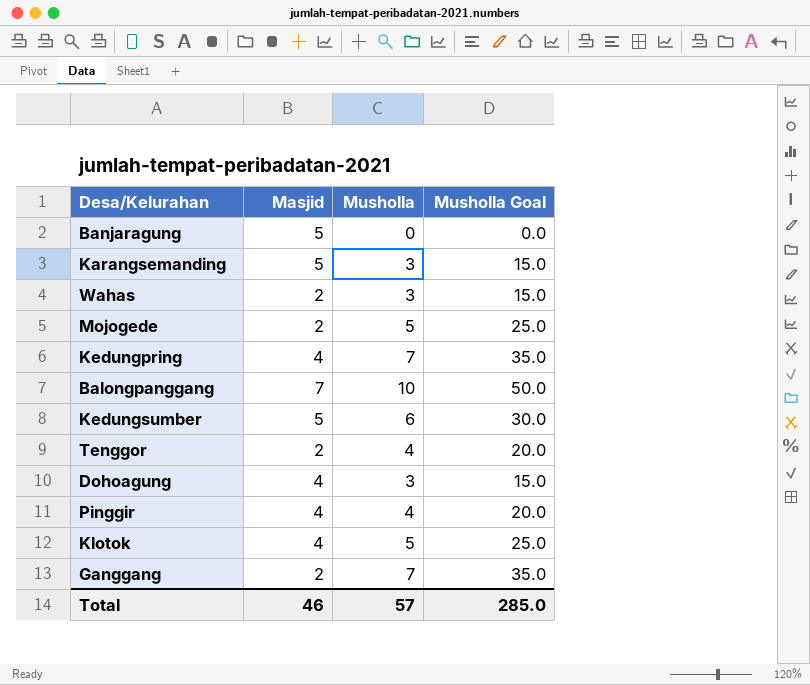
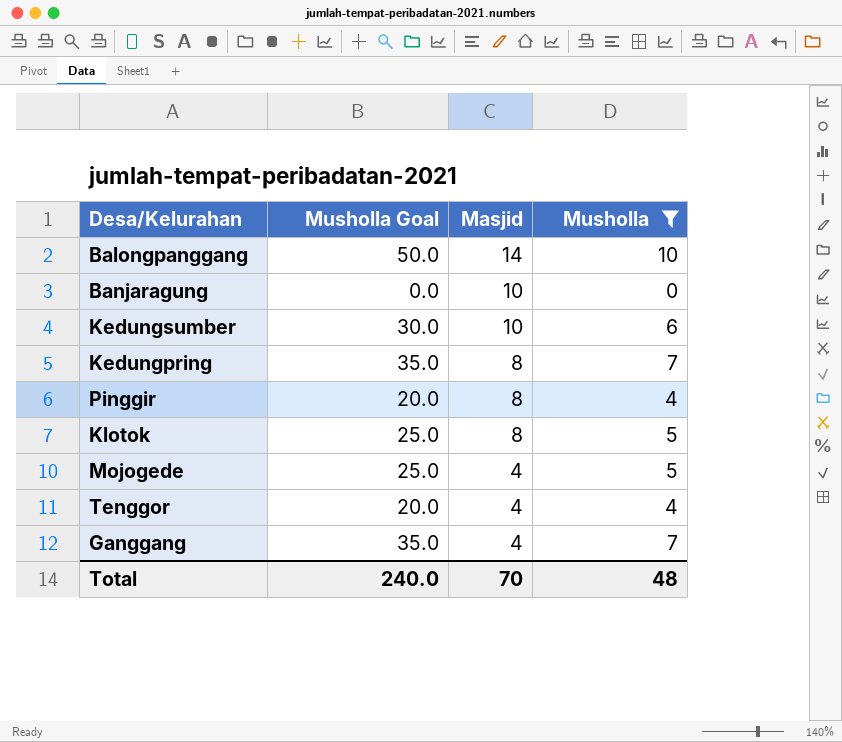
filter: none -> Musholla != 3
row order: none -> Masjid descending
column Musholla Goal | position: 4 -> 2
Balongpanggang | Masjid: 7 -> 14
Banjaragung | Masjid: 5 -> 10
Kedungsumber | Masjid: 5 -> 10
Kedungpring | Masjid: 4 -> 8
Pinggir | Masjid: 4 -> 8
Klotok | Masjid: 4 -> 8
Mojogede | Masjid: 2 -> 4
Tenggor | Masjid: 2 -> 4
Ganggang | Masjid: 2 -> 4
Total | Musholla Goal: 285.0 -> 240.0
Total | Masjid: 46 -> 70
Total | Musholla: 57 -> 48

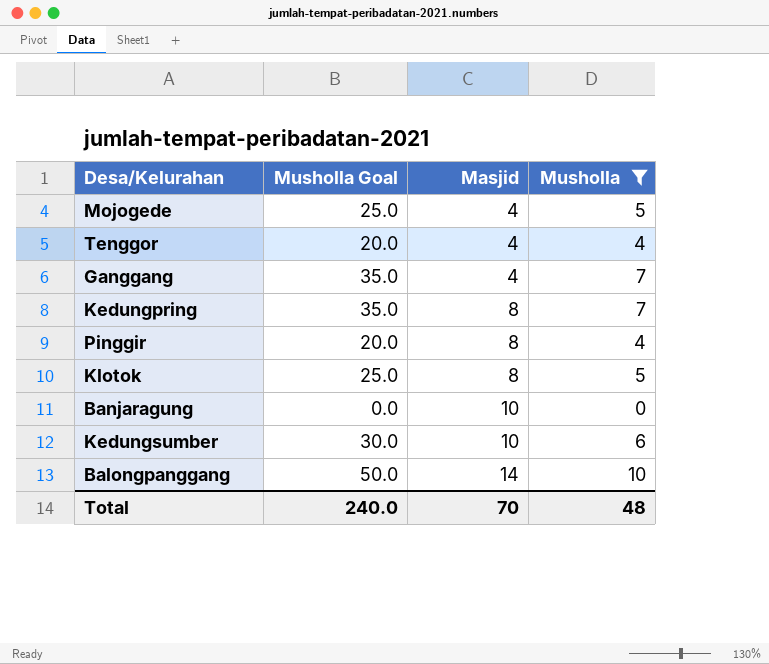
row order: Masjid descending -> Masjid ascending

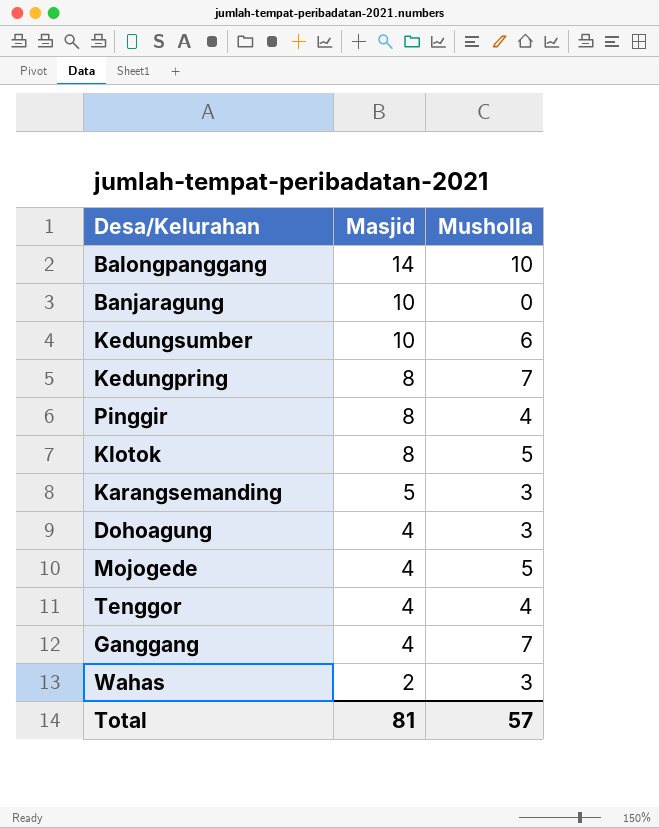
filter: Musholla != 3 -> none
row order: Masjid ascending -> Masjid descending
column Musholla Goal | formula: [Musholla] * 5 -> none
Total | Masjid: 70 -> 81
Total | Musholla: 48 -> 57

